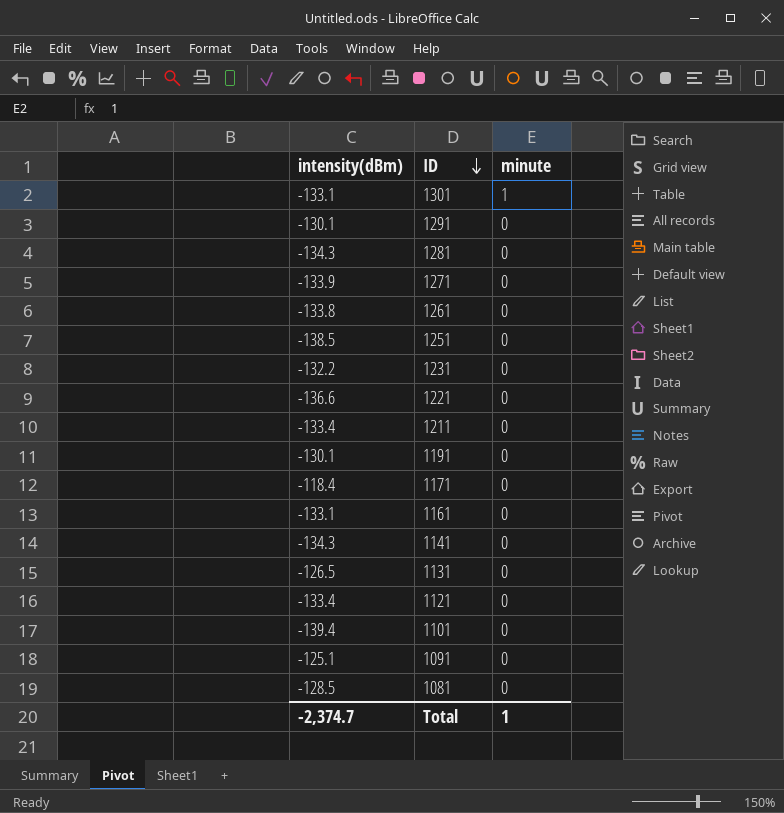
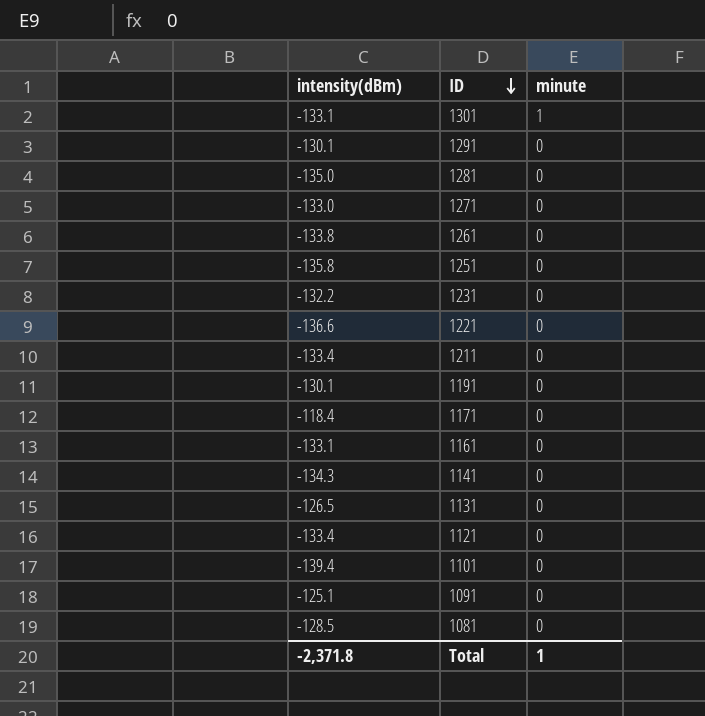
1281 | intensity(dBm): -134.3 -> -135.0
1271 | intensity(dBm): -133.9 -> -133.0
1251 | intensity(dBm): -138.5 -> -135.8
Total | intensity(dBm): -2,374.7 -> -2,371.8

